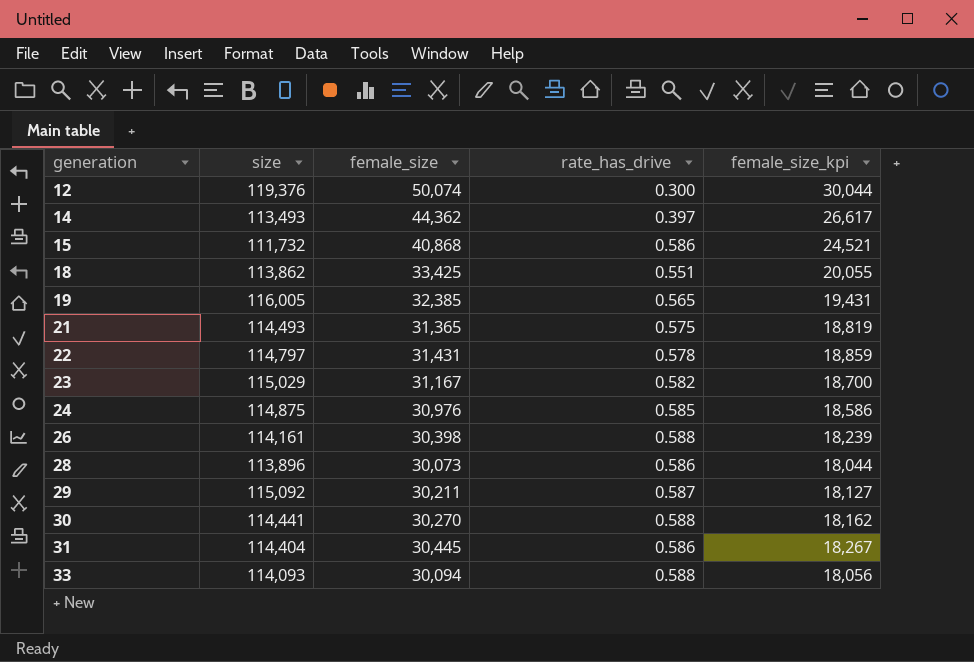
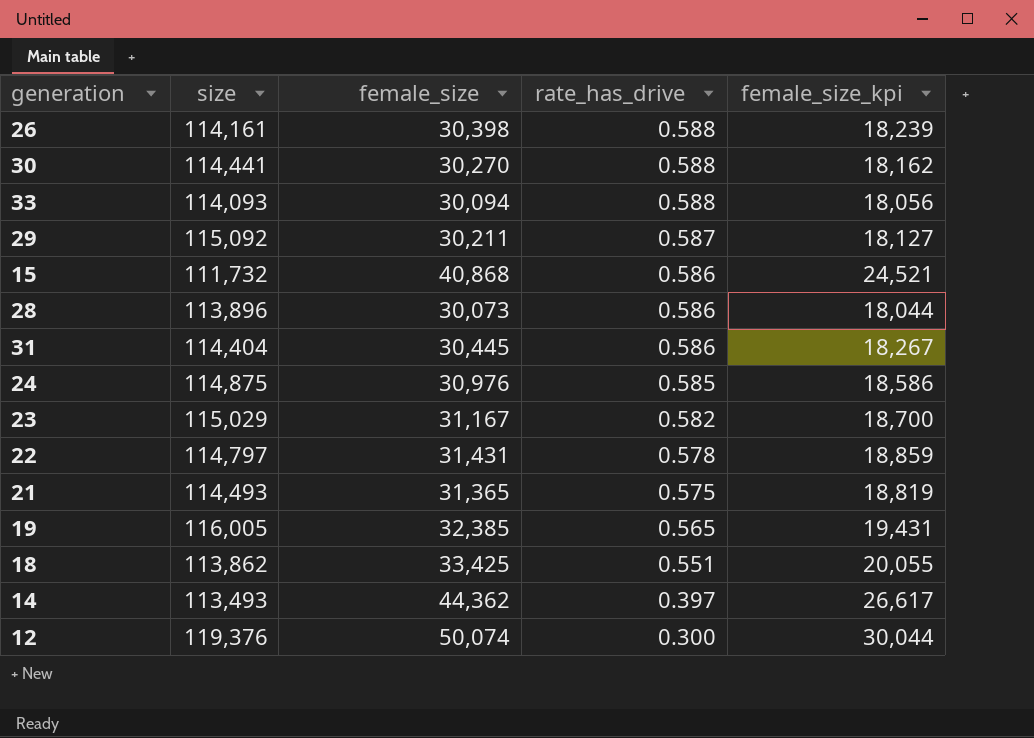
row order: generation ascending -> rate_has_drive descending

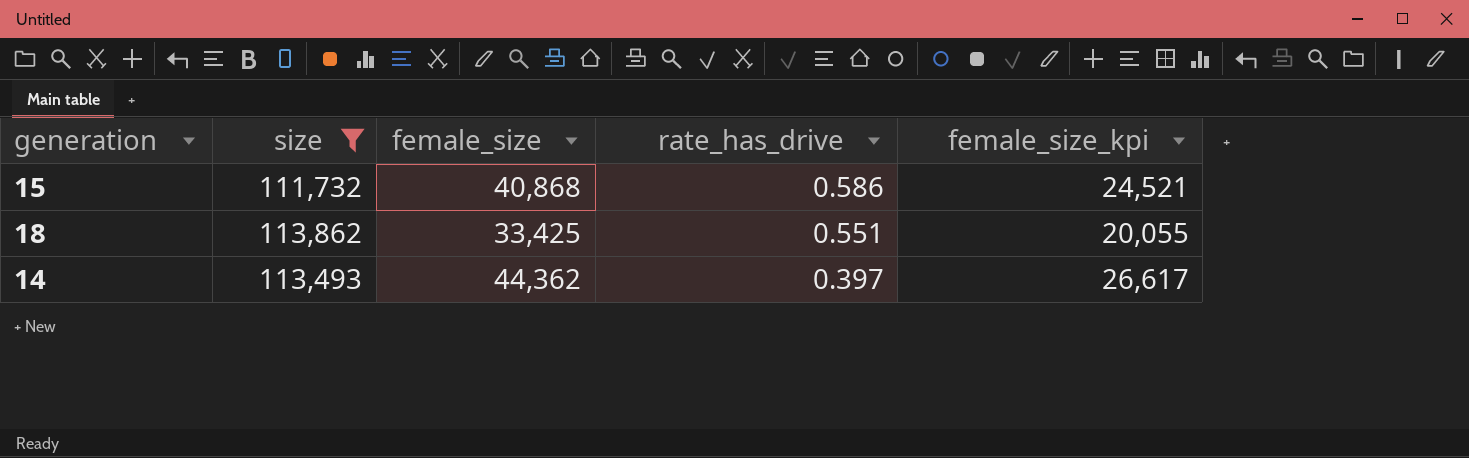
filter: none -> size <= 113,862

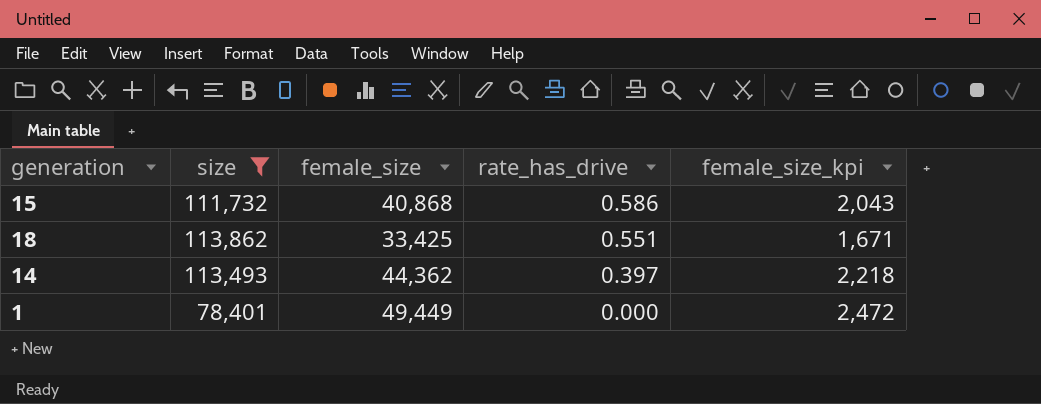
column female_size_kpi | formula: [female_size] * 0.6 -> [female_size] * 0.05
row 1: none -> 78,401 | 49,449 | 0.000 | 2,472

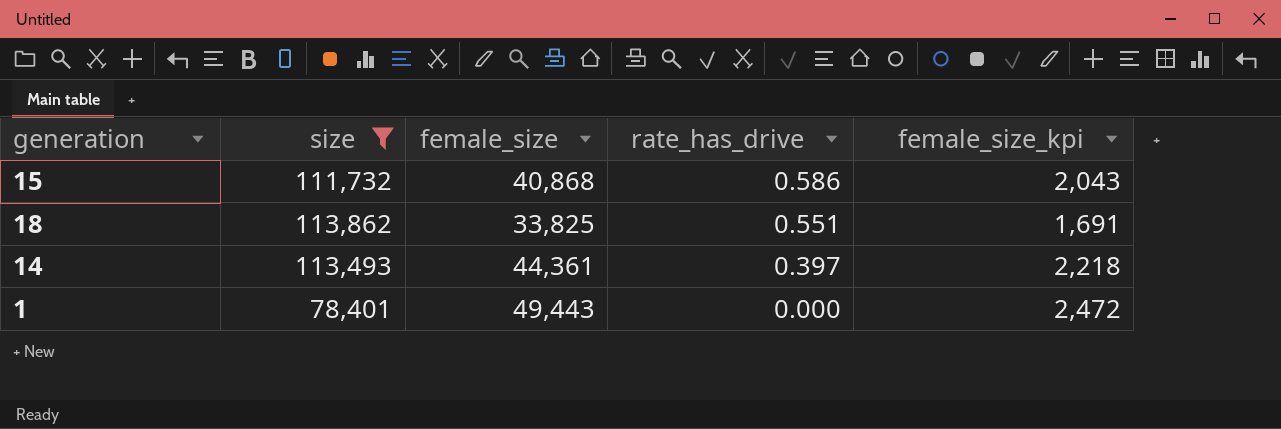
18 | female_size: 33,425 -> 33,825
18 | female_size_kpi: 1,671 -> 1,691
14 | female_size: 44,362 -> 44,361
1 | female_size: 49,449 -> 49,443

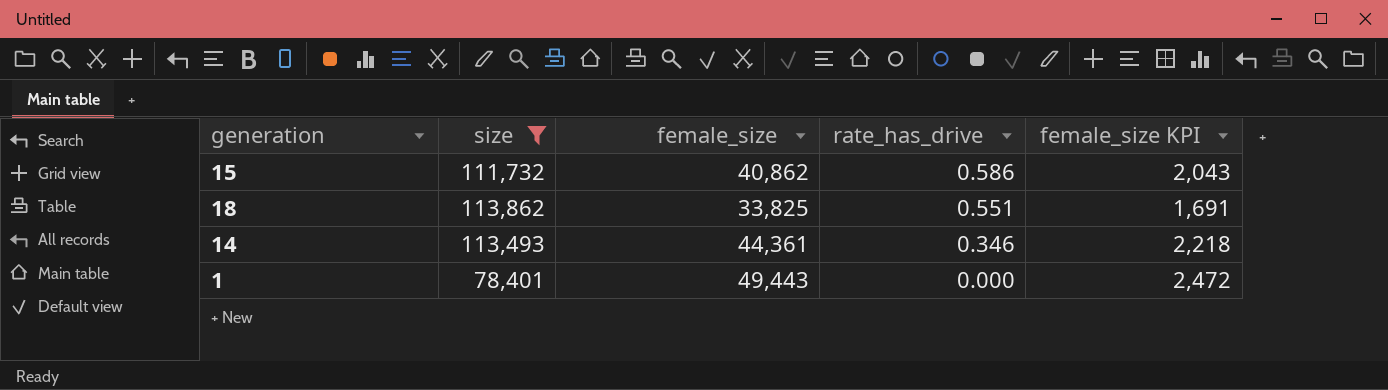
column name: female_size_kpi -> female_size KPI
15 | female_size: 40,868 -> 40,862
14 | rate_has_drive: 0.397 -> 0.346

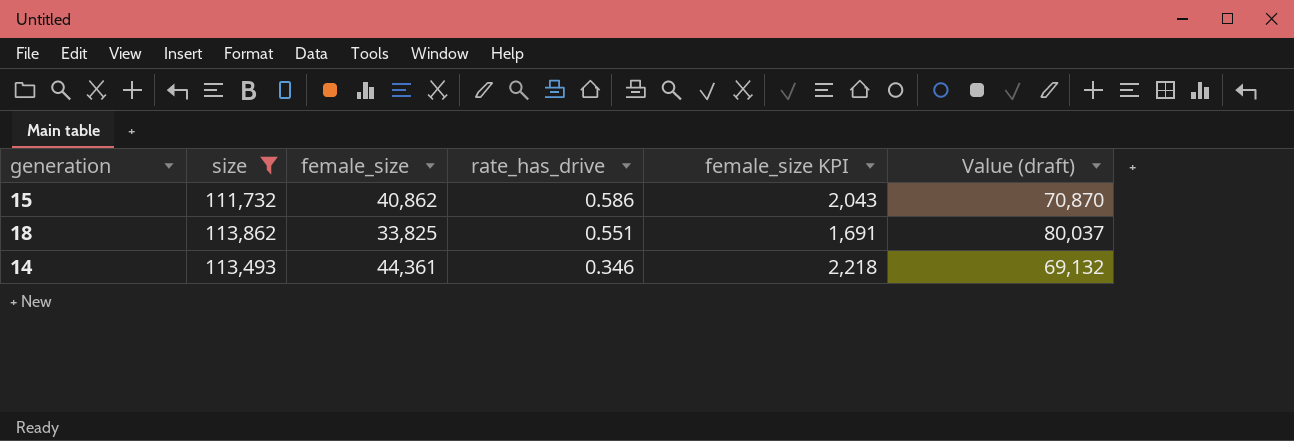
column Value (draft) | formula: none -> [size] - [female_size]
row 1: 78,401 | 49,443 | 0.000 | 2,472 -> none

